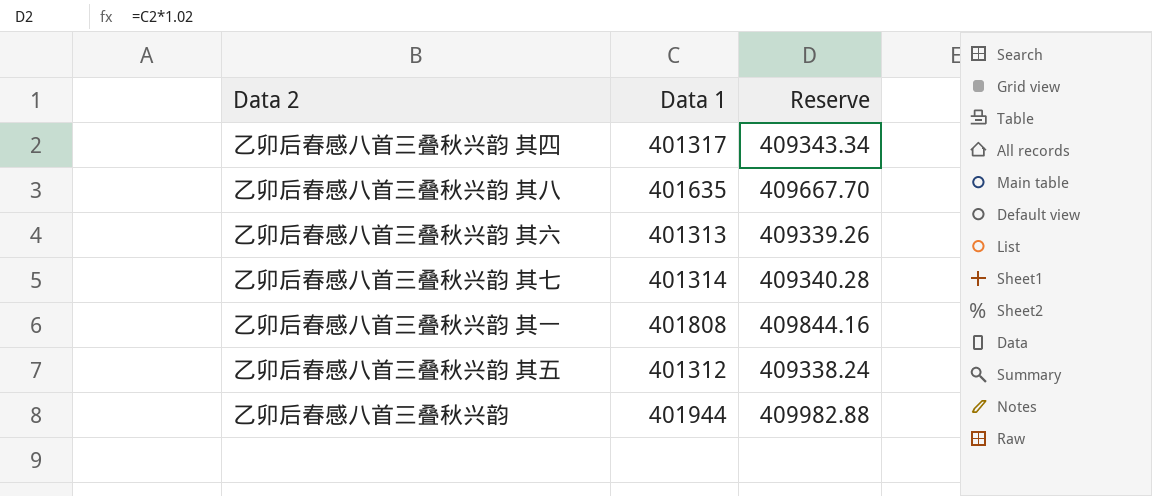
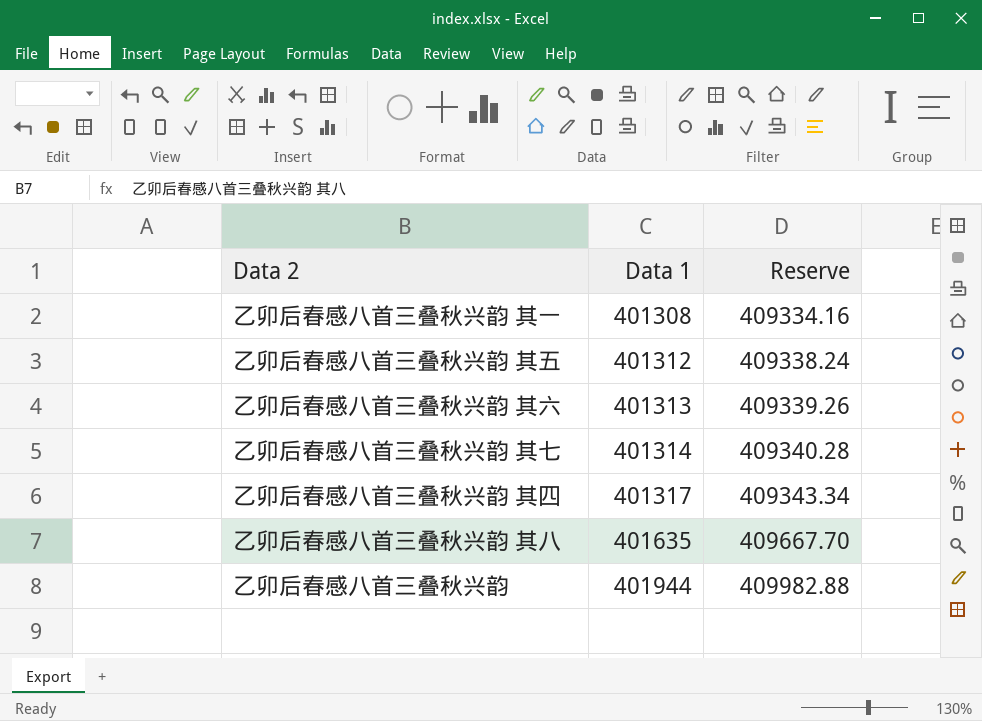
row order: none -> Data 1 ascending
乙卯后春感八首三叠秋兴韵 其一 | Data 1: 401808 -> 401308
乙卯后春感八首三叠秋兴韵 其一 | Reserve: 409844.16 -> 409334.16

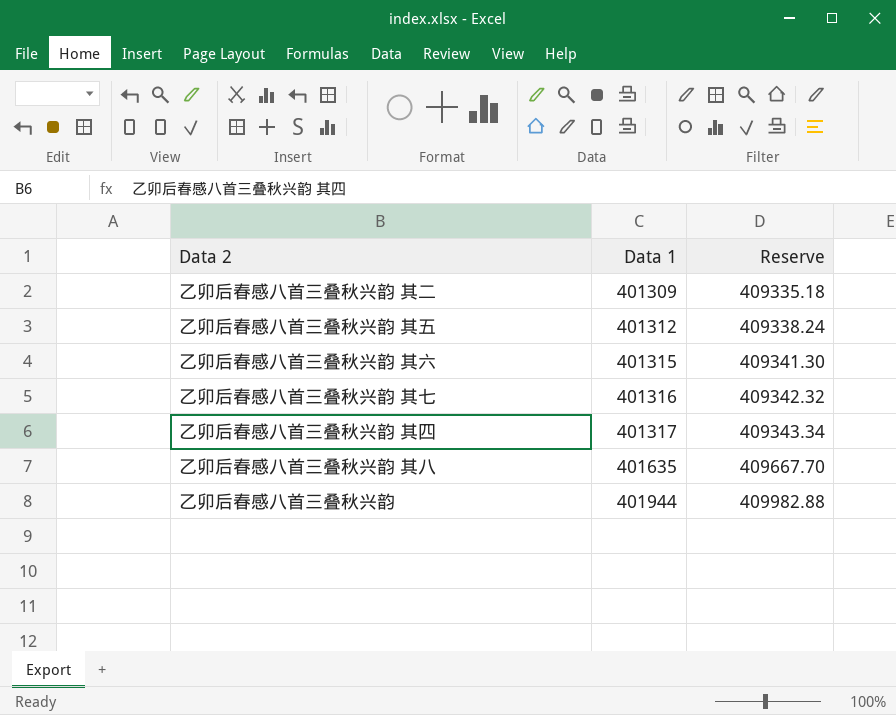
row 乙卯后春感八首三叠秋兴韵 其一: 401308 | 409334.16 -> none
row 乙卯后春感八首三叠秋兴韵 其二: none -> 401309 | 409335.18
乙卯后春感八首三叠秋兴韵 其六 | Data 1: 401313 -> 401315
乙卯后春感八首三叠秋兴韵 其六 | Reserve: 409339.26 -> 409341.30
乙卯后春感八首三叠秋兴韵 其七 | Data 1: 401314 -> 401316
乙卯后春感八首三叠秋兴韵 其七 | Reserve: 409340.28 -> 409342.32

